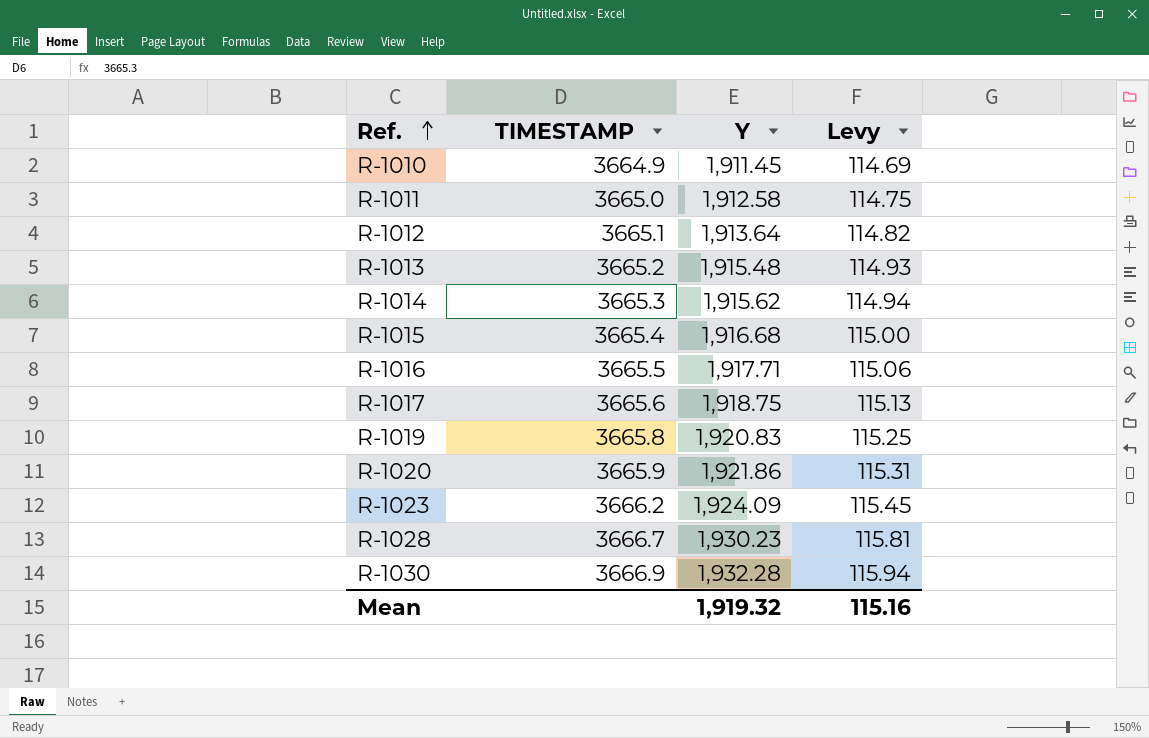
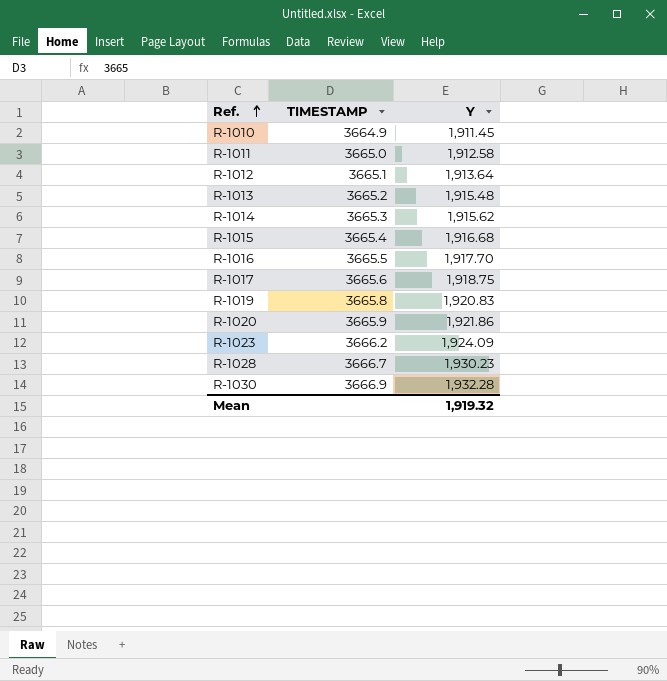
column Levy | formula: [Y] * 0.06 -> none
R-1016 | Y: 1,917.71 -> 1,917.70

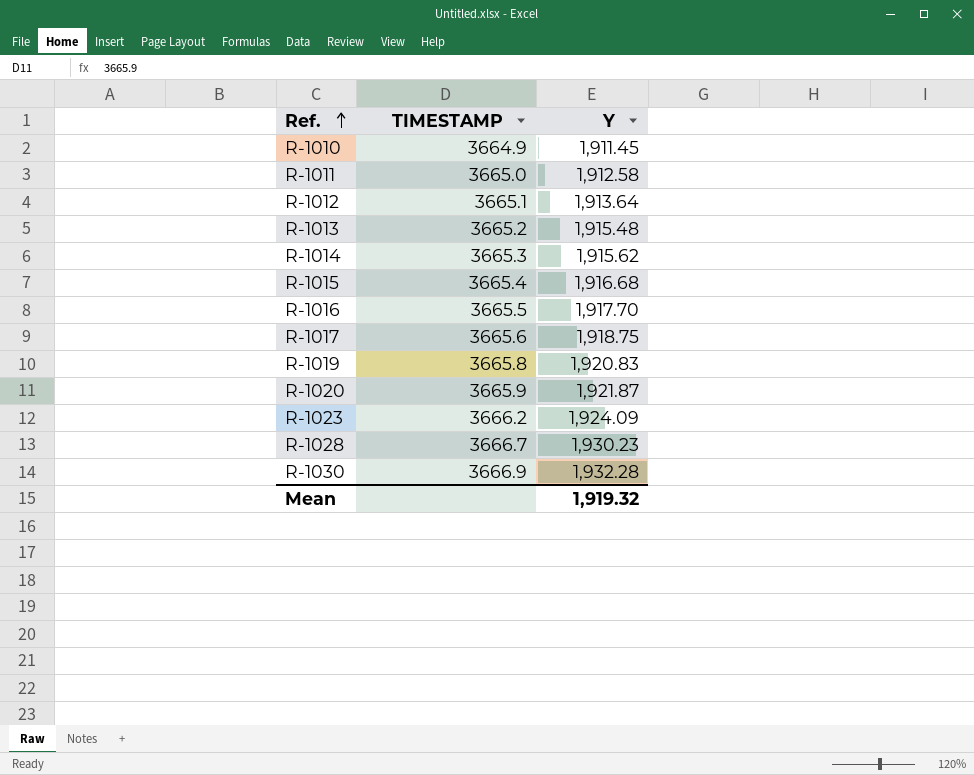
R-1020 | Y: 1,921.86 -> 1,921.87

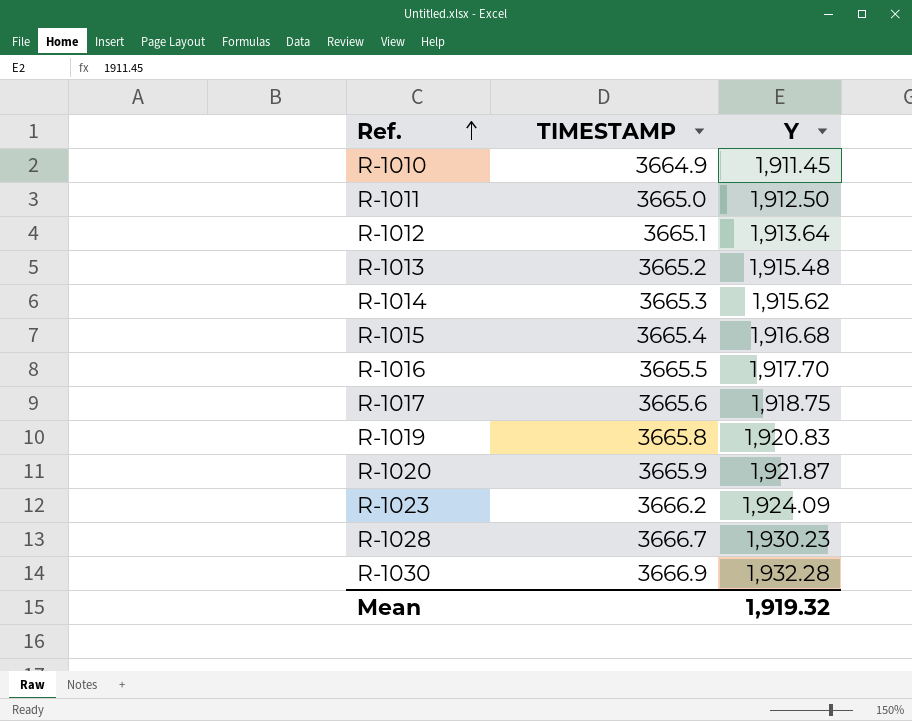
R-1011 | Y: 1,912.58 -> 1,912.50

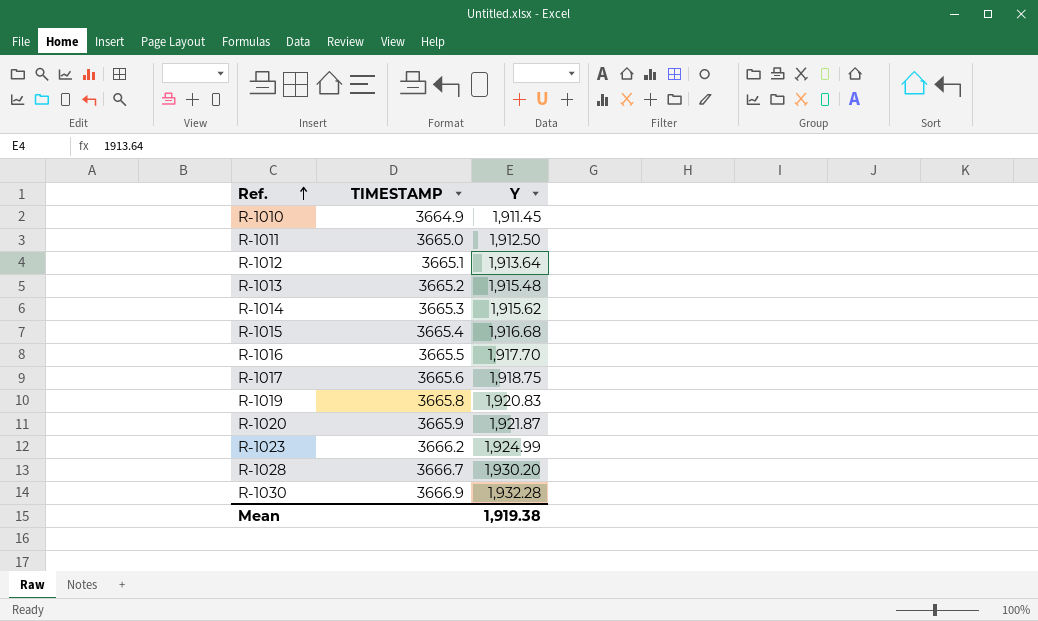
R-1023 | Y: 1,924.09 -> 1,924.99
R-1028 | Y: 1,930.23 -> 1,930.20
Mean | Y: 1,919.32 -> 1,919.38

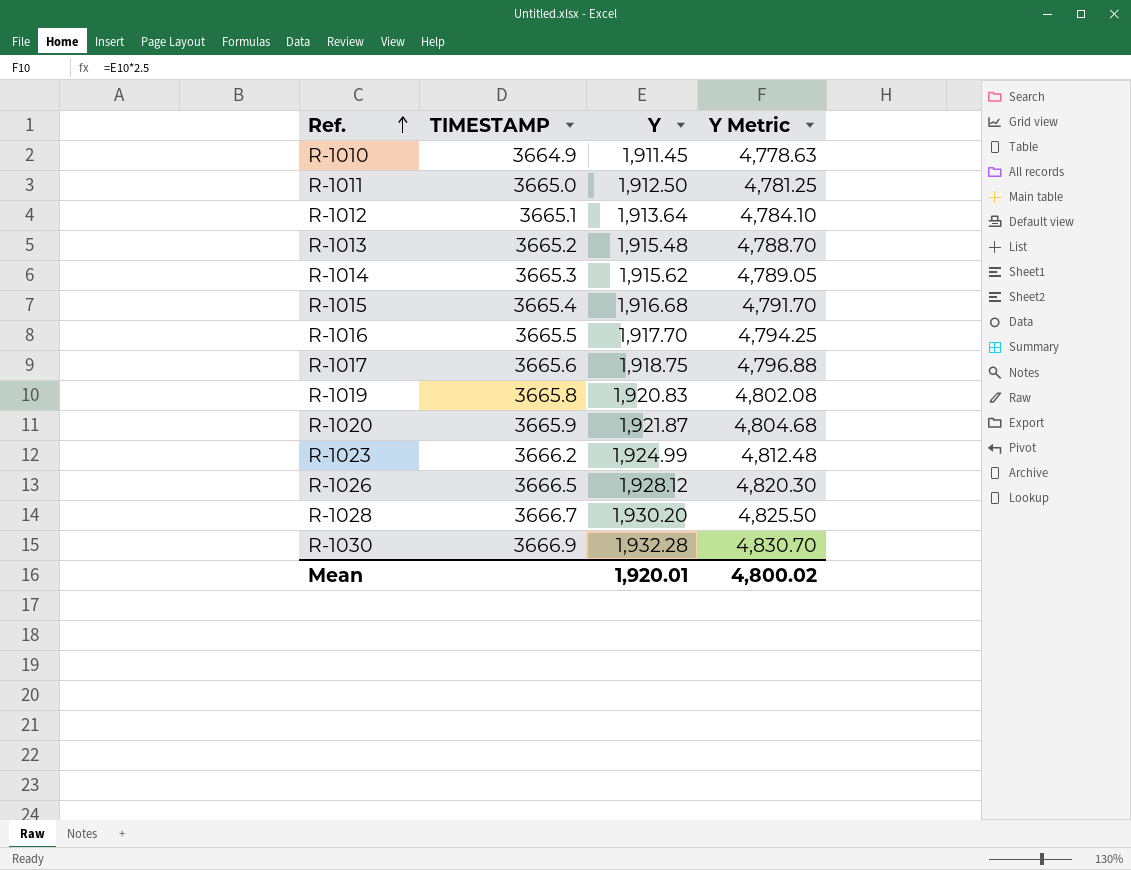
column Y Metric | formula: none -> [Y] * 2.5
row R-1026: none -> 3666.5 | 1,928.12 | 4,820.30
Mean | Y: 1,919.38 -> 1,920.01

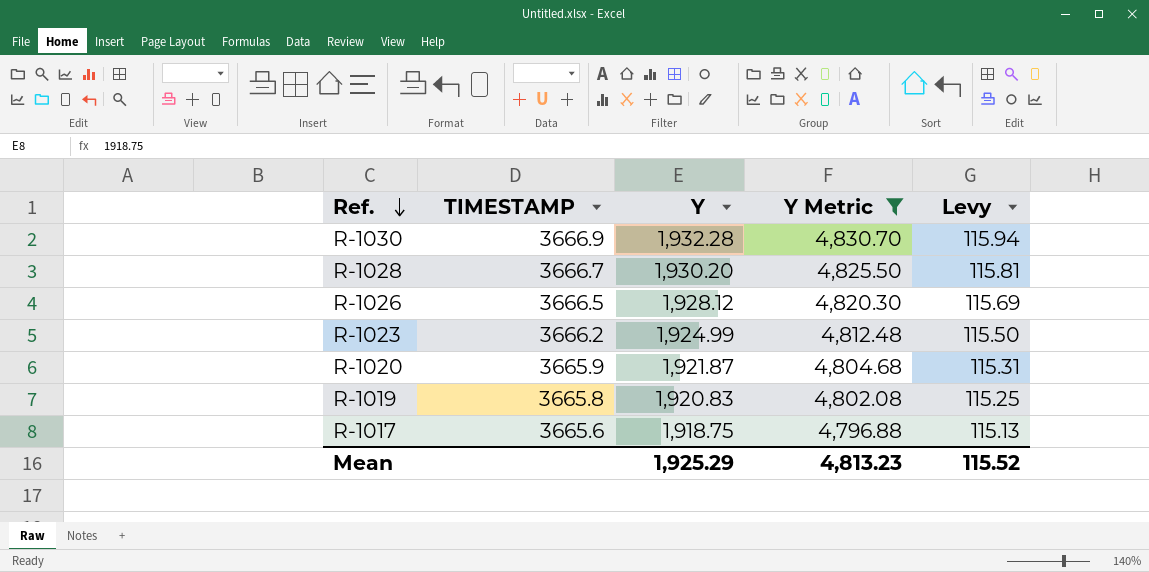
filter: none -> Y Metric >= 4,796.88
row order: Ref. ascending -> Ref. descending
column Levy | formula: none -> [Y] * 0.06
Mean | Y: 1,920.01 -> 1,925.29
Mean | Y Metric: 4,800.02 -> 4,813.23

